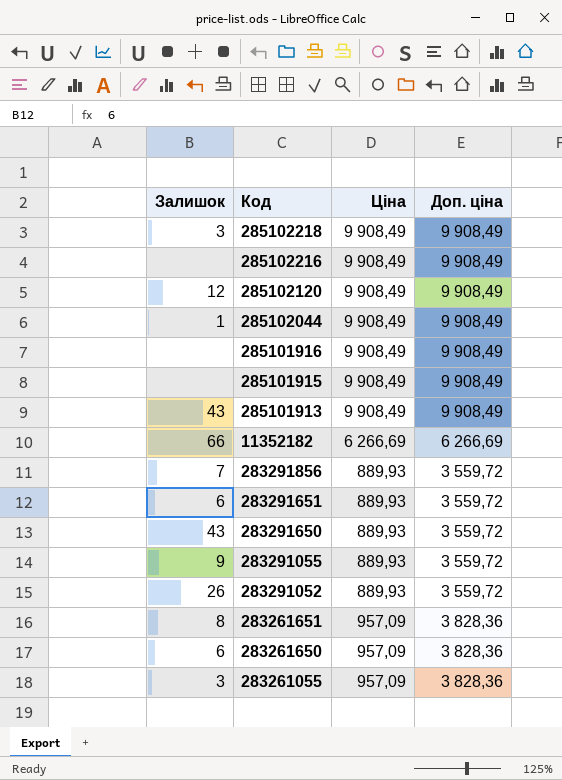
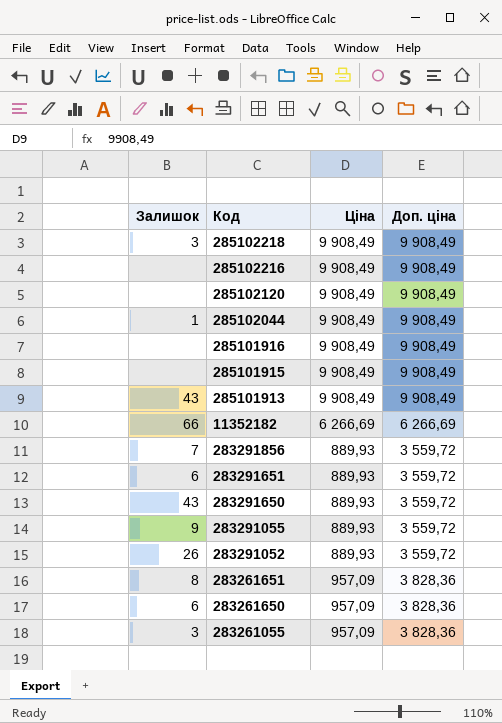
285102120 | Залишок: 12 -> none

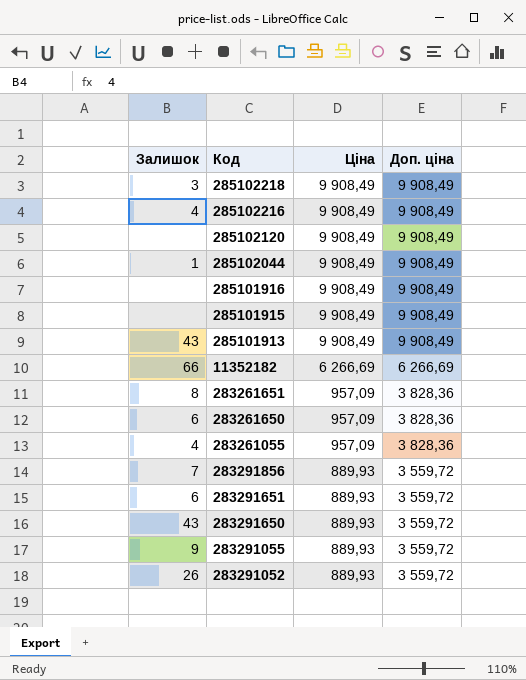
row order: none -> Ціна descending
285102216 | Залишок: none -> 4
283261055 | Залишок: 3 -> 4

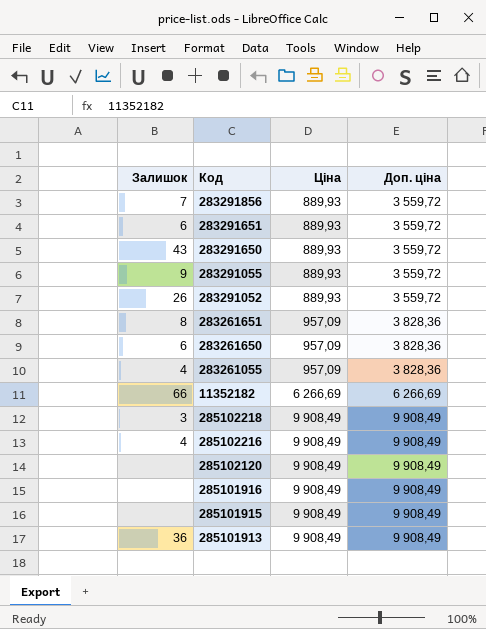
row order: Ціна descending -> Ціна ascending
row 285102044: 1 | 9 908,49 | 9 908,49 -> none
285101913 | Залишок: 43 -> 36

